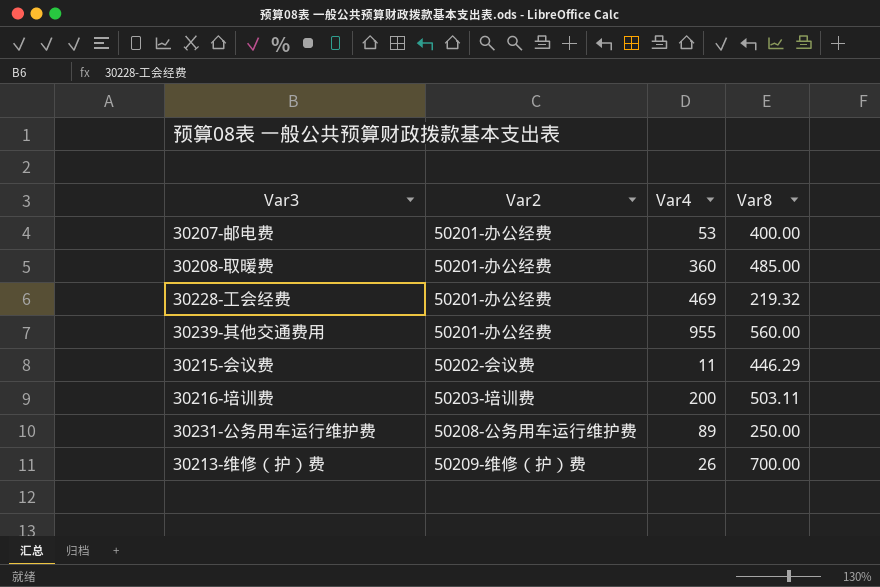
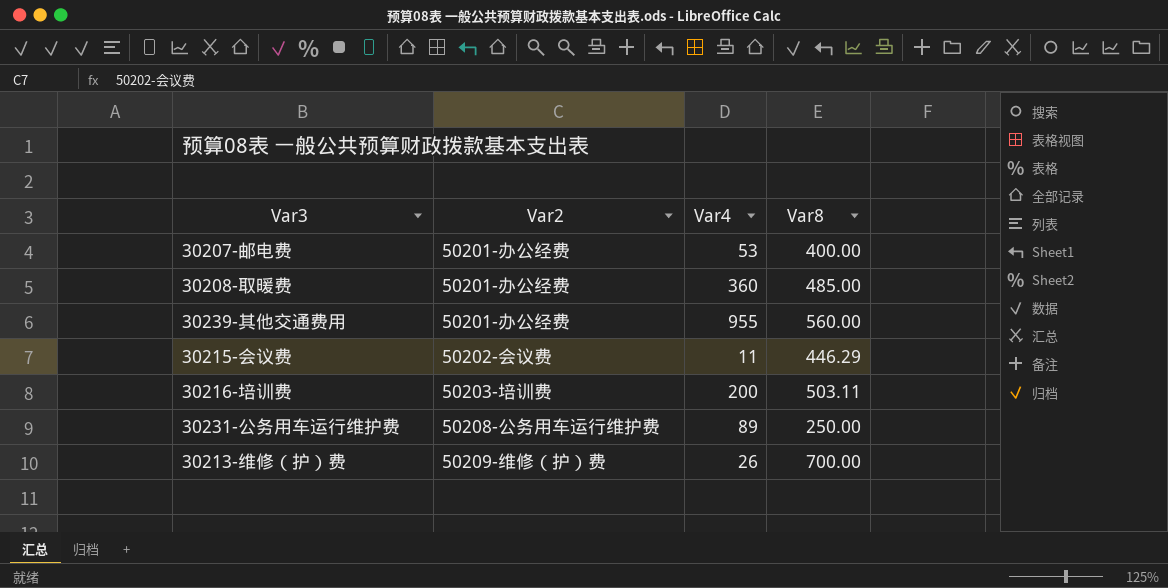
row 30228-工会经费: 50201-办公经费 | 469 | 219.32 -> none

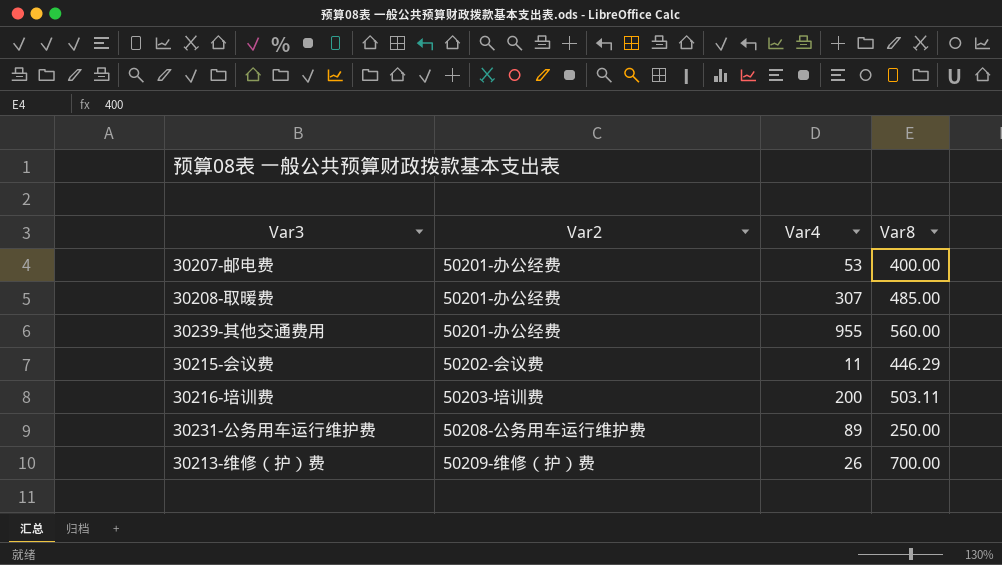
30208-取暖费 | Var4: 360 -> 307

